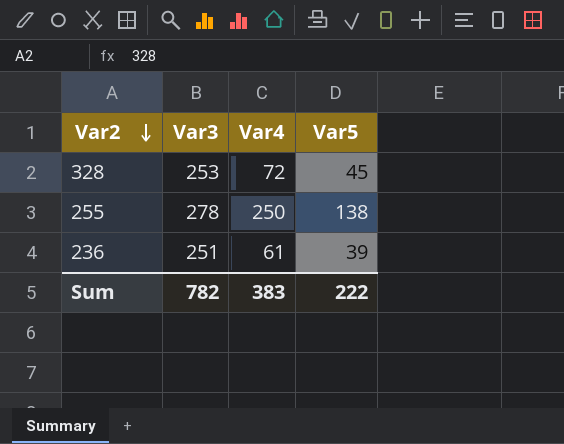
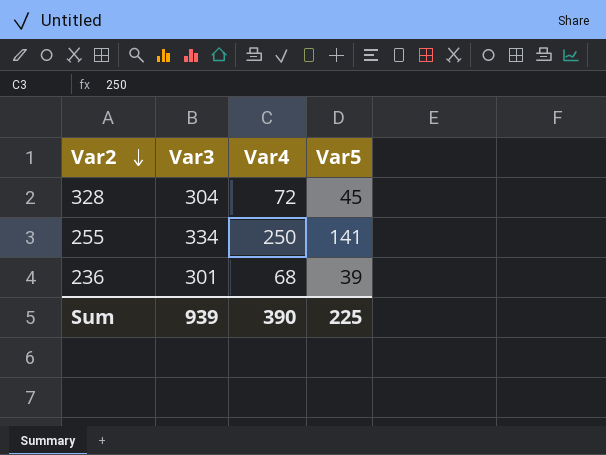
328 | Var3: 253 -> 304
255 | Var3: 278 -> 334
255 | Var5: 138 -> 141
236 | Var3: 251 -> 301
236 | Var4: 61 -> 68
Sum | Var3: 782 -> 939
Sum | Var4: 383 -> 390
Sum | Var5: 222 -> 225

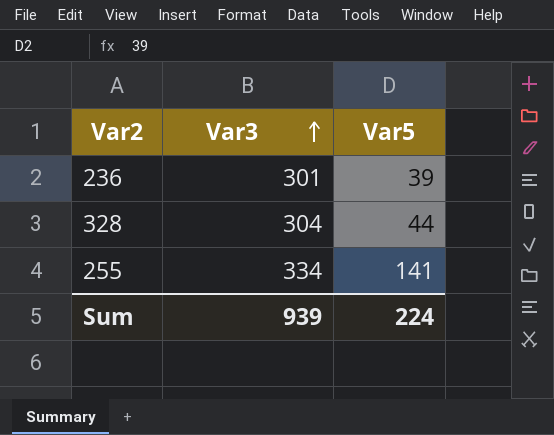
row order: Var2 descending -> Var3 ascending
column Var4 | position: 3 -> none
328 | Var5: 45 -> 44
Sum | Var5: 225 -> 224

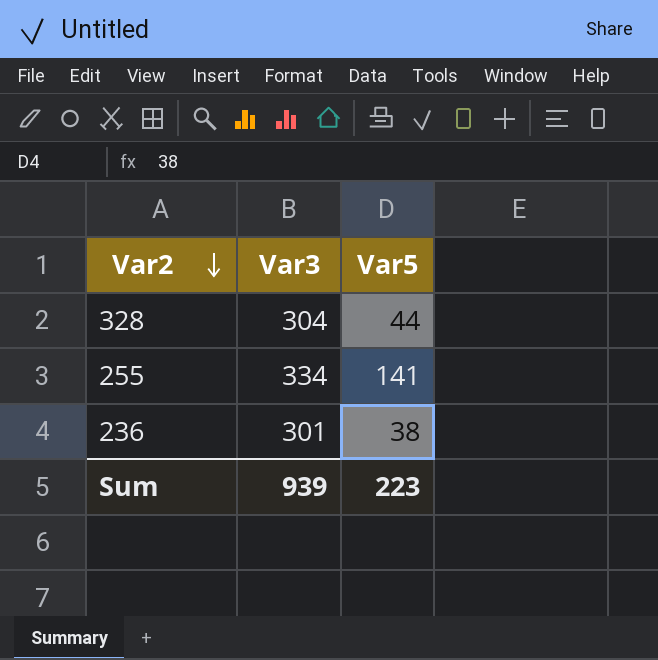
row order: Var3 ascending -> Var2 descending
236 | Var5: 39 -> 38
Sum | Var5: 224 -> 223

